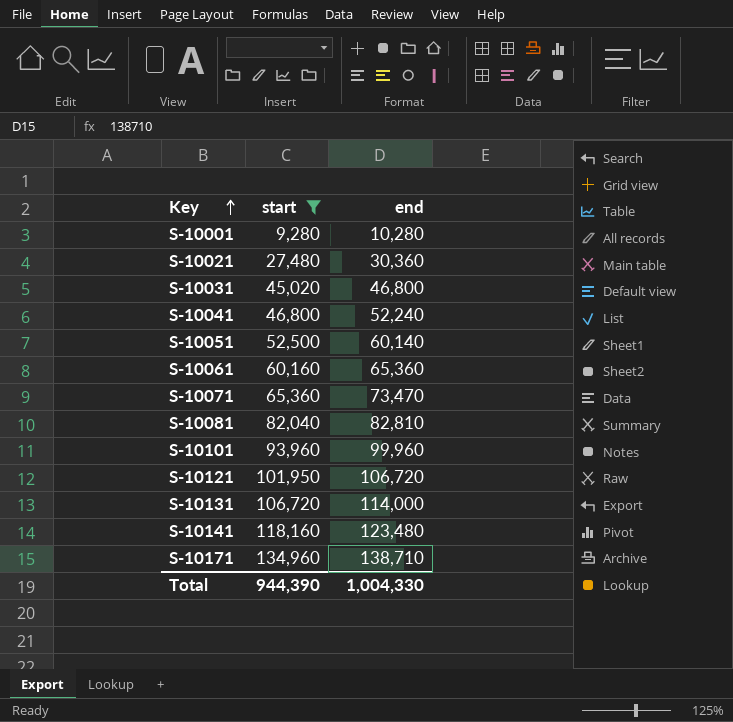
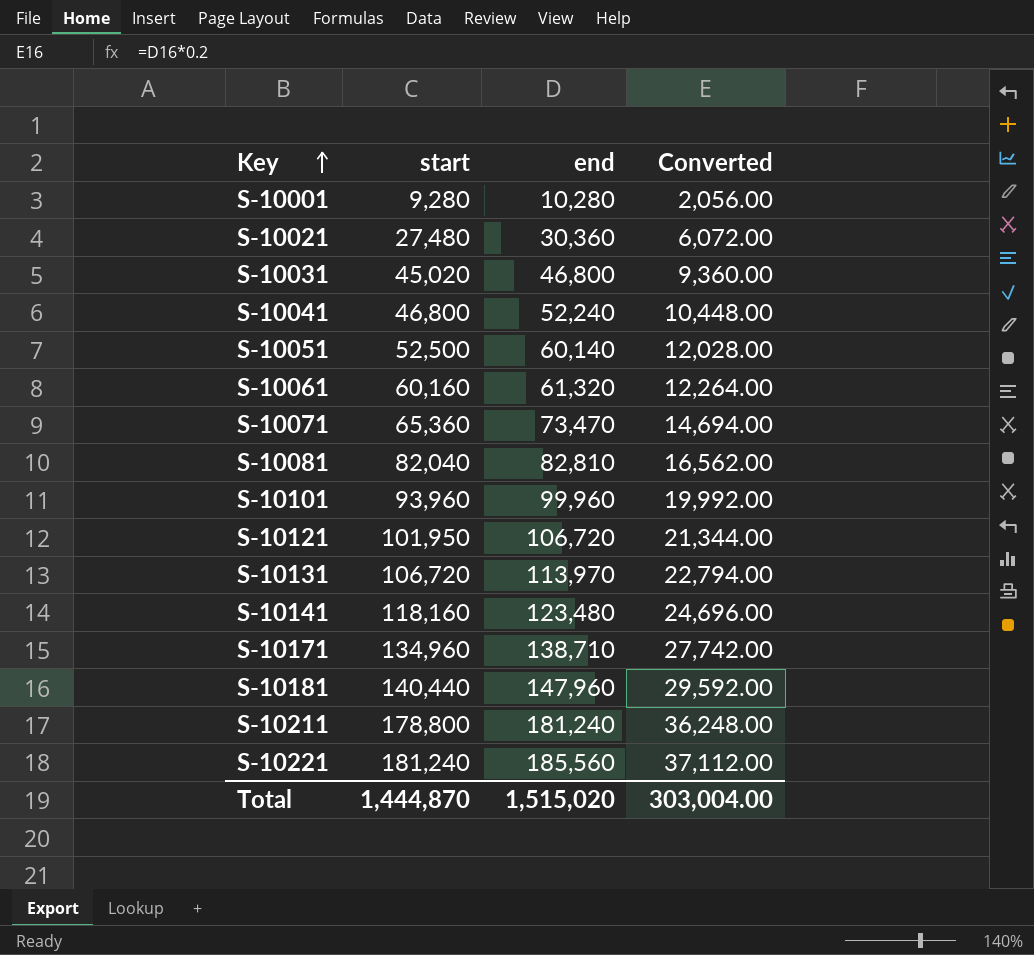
filter: start <= 134,960 -> none
column Converted | formula: none -> [end] * 0.2
S-10061 | end: 65,360 -> 61,320
S-10131 | end: 114,000 -> 113,970
Total | start: 944,390 -> 1,444,870
Total | end: 1,004,330 -> 1,515,020

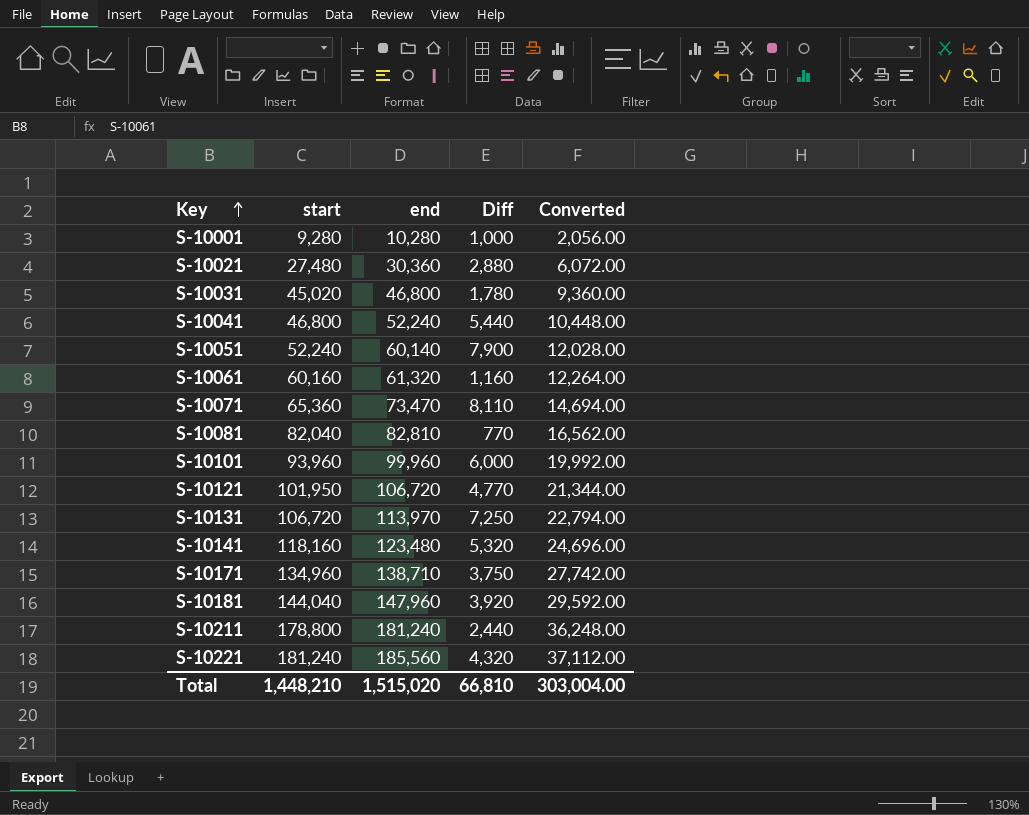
column Diff | formula: none -> [end] - [start]
S-10051 | start: 52,500 -> 52,240
S-10181 | start: 140,440 -> 144,040
Total | start: 1,444,870 -> 1,448,210

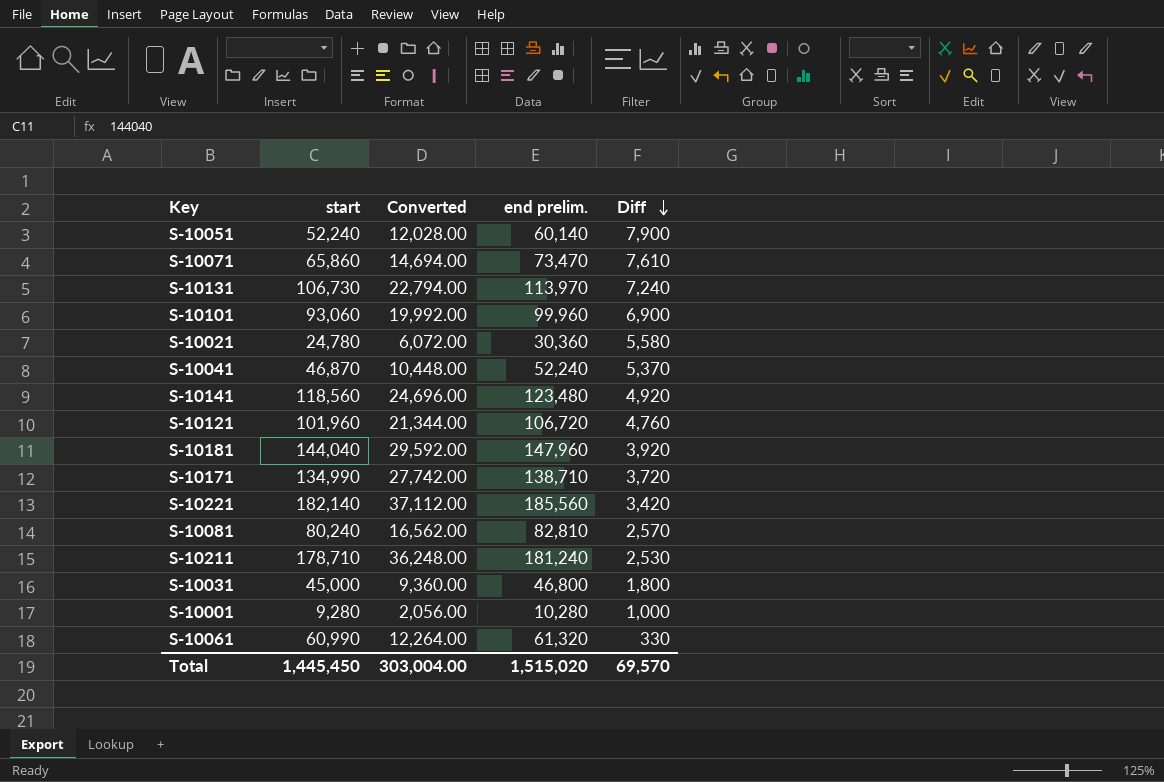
row order: Key ascending -> Diff descending
column Converted | position: 5 -> 3
column name: end -> end prelim.
S-10071 | start: 65,360 -> 65,860
S-10071 | Diff: 8,110 -> 7,610
S-10131 | start: 106,720 -> 106,730
S-10131 | Diff: 7,250 -> 7,240
S-10101 | start: 93,960 -> 93,060
S-10101 | Diff: 6,000 -> 6,900
S-10021 | start: 27,480 -> 24,780
S-10021 | Diff: 2,880 -> 5,580
S-10041 | start: 46,800 -> 46,870
S-10041 | Diff: 5,440 -> 5,370
S-10141 | start: 118,160 -> 118,560
S-10141 | Diff: 5,320 -> 4,920
S-10121 | start: 101,950 -> 101,960
S-10121 | Diff: 4,770 -> 4,760
S-10171 | start: 134,960 -> 134,990
S-10171 | Diff: 3,750 -> 3,720
S-10221 | start: 181,240 -> 182,140
S-10221 | Diff: 4,320 -> 3,420
S-10081 | start: 82,040 -> 80,240
S-10081 | Diff: 770 -> 2,570
S-10211 | start: 178,800 -> 178,710
S-10211 | Diff: 2,440 -> 2,530
S-10031 | start: 45,020 -> 45,000
S-10031 | Diff: 1,780 -> 1,800
S-10061 | start: 60,160 -> 60,990
S-10061 | Diff: 1,160 -> 330
Total | start: 1,448,210 -> 1,445,450
Total | Diff: 66,810 -> 69,570

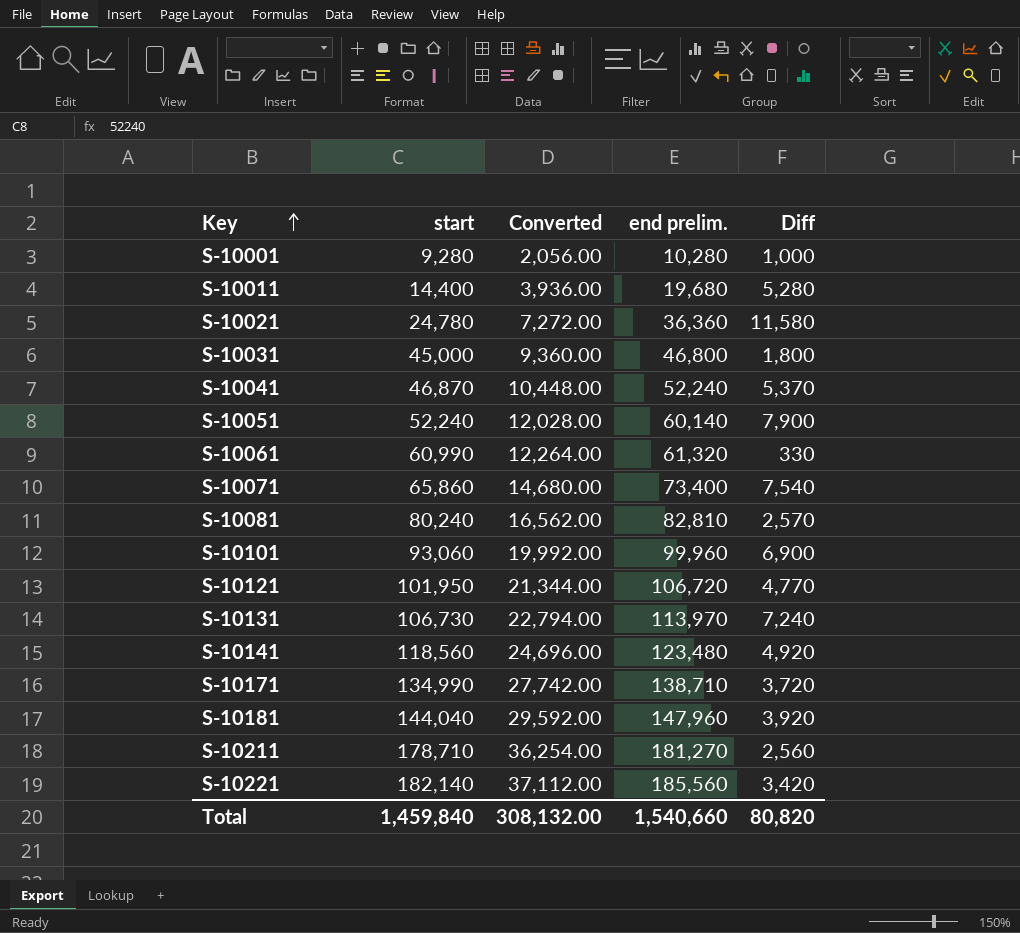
row order: Diff descending -> Key ascending
row S-10011: none -> 14,400 | 3,936.00 | 19,680 | 5,280
S-10021 | Converted: 6,072.00 -> 7,272.00
S-10021 | end prelim.: 30,360 -> 36,360
S-10021 | Diff: 5,580 -> 11,580
S-10071 | Converted: 14,694.00 -> 14,680.00
S-10071 | end prelim.: 73,470 -> 73,400
S-10071 | Diff: 7,610 -> 7,540
S-10121 | start: 101,960 -> 101,950
S-10121 | Diff: 4,760 -> 4,770
S-10211 | Converted: 36,248.00 -> 36,254.00
S-10211 | end prelim.: 181,240 -> 181,270
S-10211 | Diff: 2,530 -> 2,560
Total | start: 1,445,450 -> 1,459,840
Total | Converted: 303,004.00 -> 308,132.00
Total | end prelim.: 1,515,020 -> 1,540,660
Total | Diff: 69,570 -> 80,820

